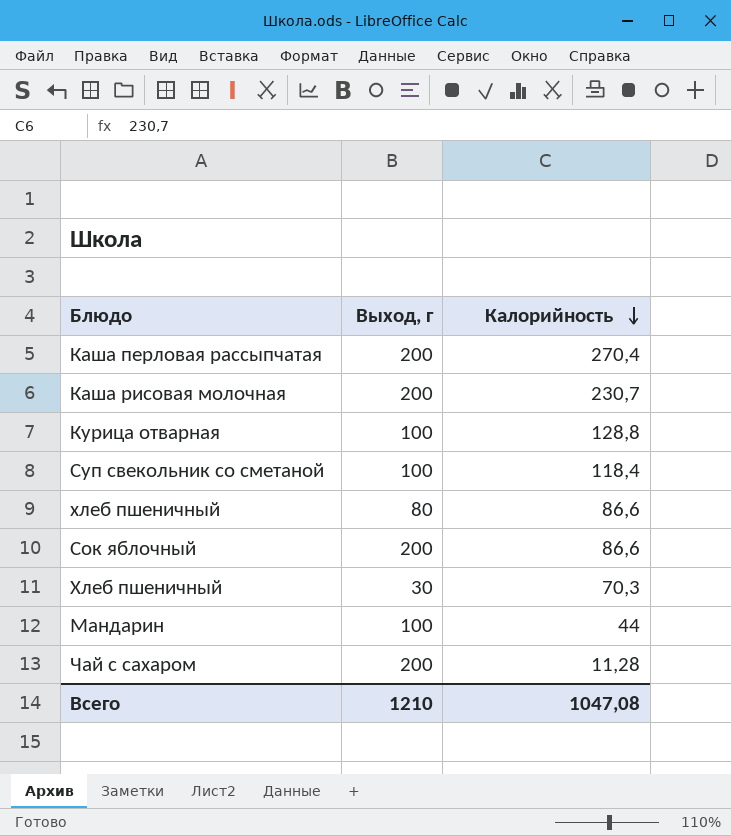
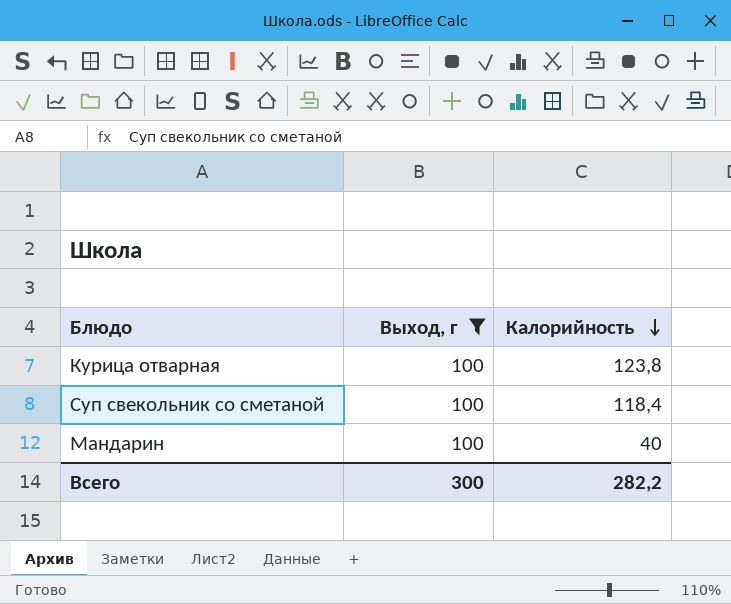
filter: none -> Выход, г = 100
Курица отварная | Калорийность: 128,8 -> 123,8
Мандарин | Калорийность: 44 -> 40
Всего | Выход, г: 1210 -> 300
Всего | Калорийность: 1047,08 -> 282,2

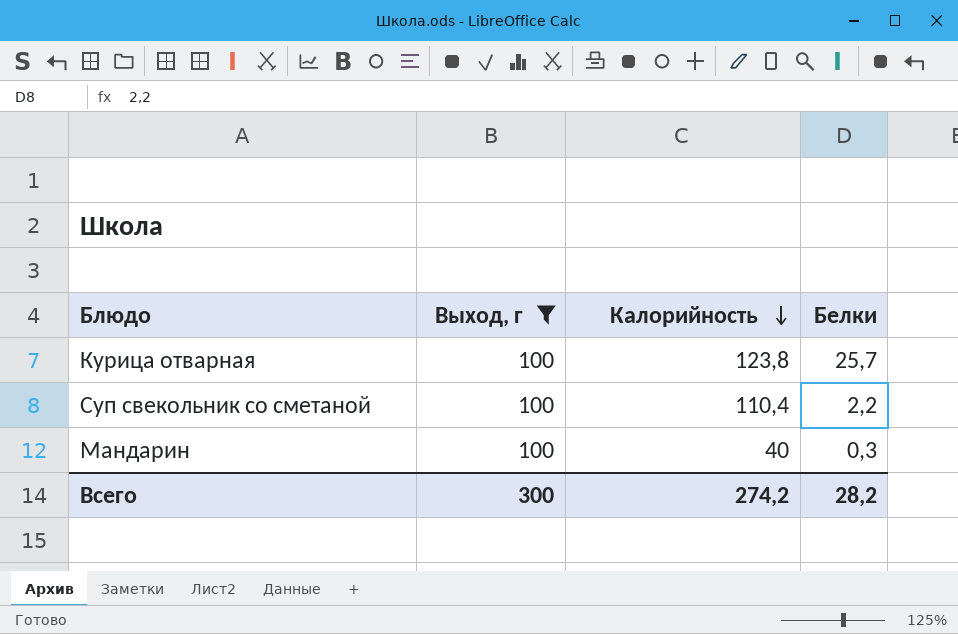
column Белки | position: none -> 4
Суп свекольник со сметаной | Калорийность: 118,4 -> 110,4
Всего | Калорийность: 282,2 -> 274,2

